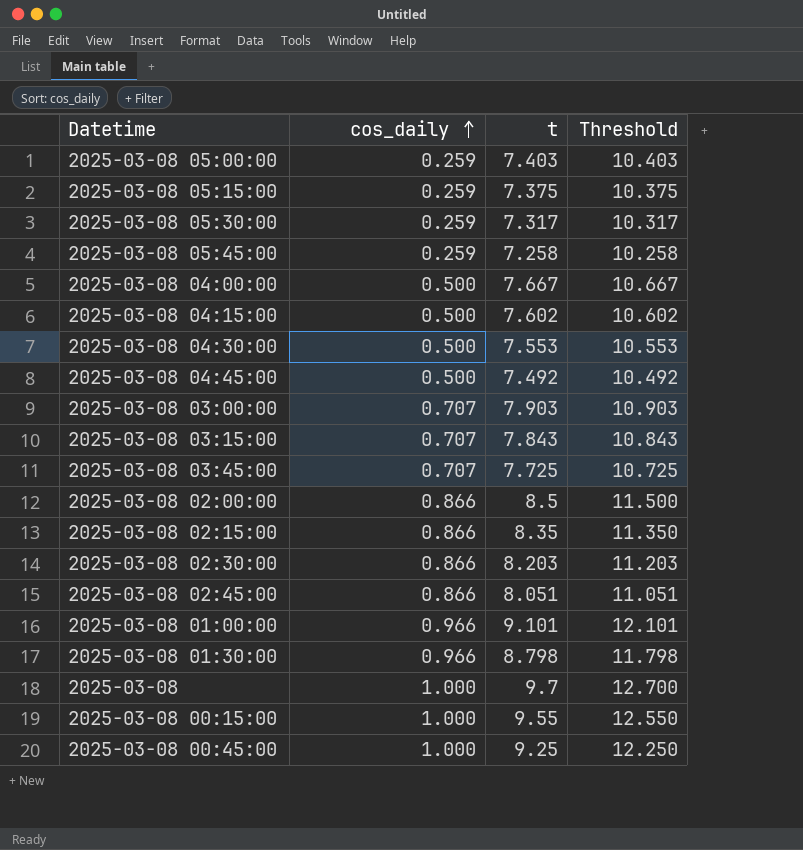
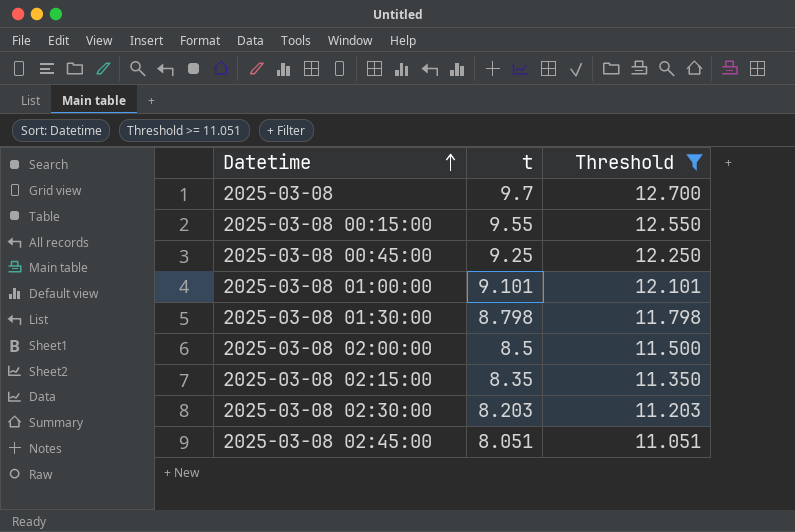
filter: none -> Threshold >= 11.051
row order: cos_daily ascending -> Datetime ascending
column cos_daily | position: 2 -> none

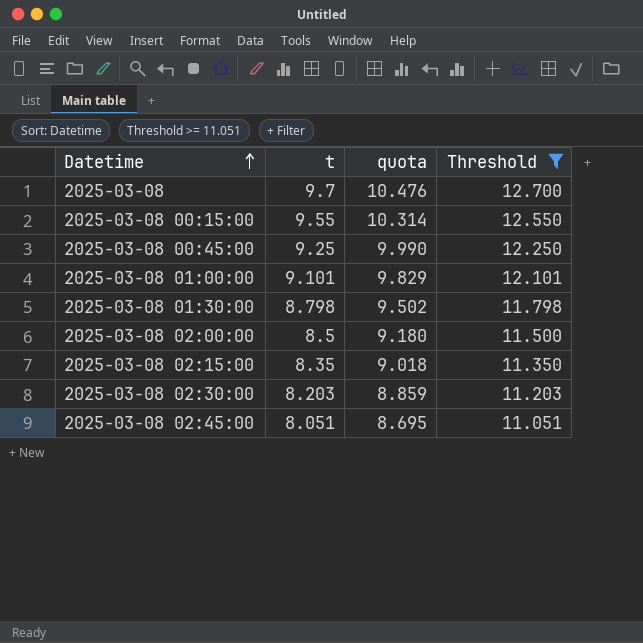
column quota | formula: none -> [t] * 1.08

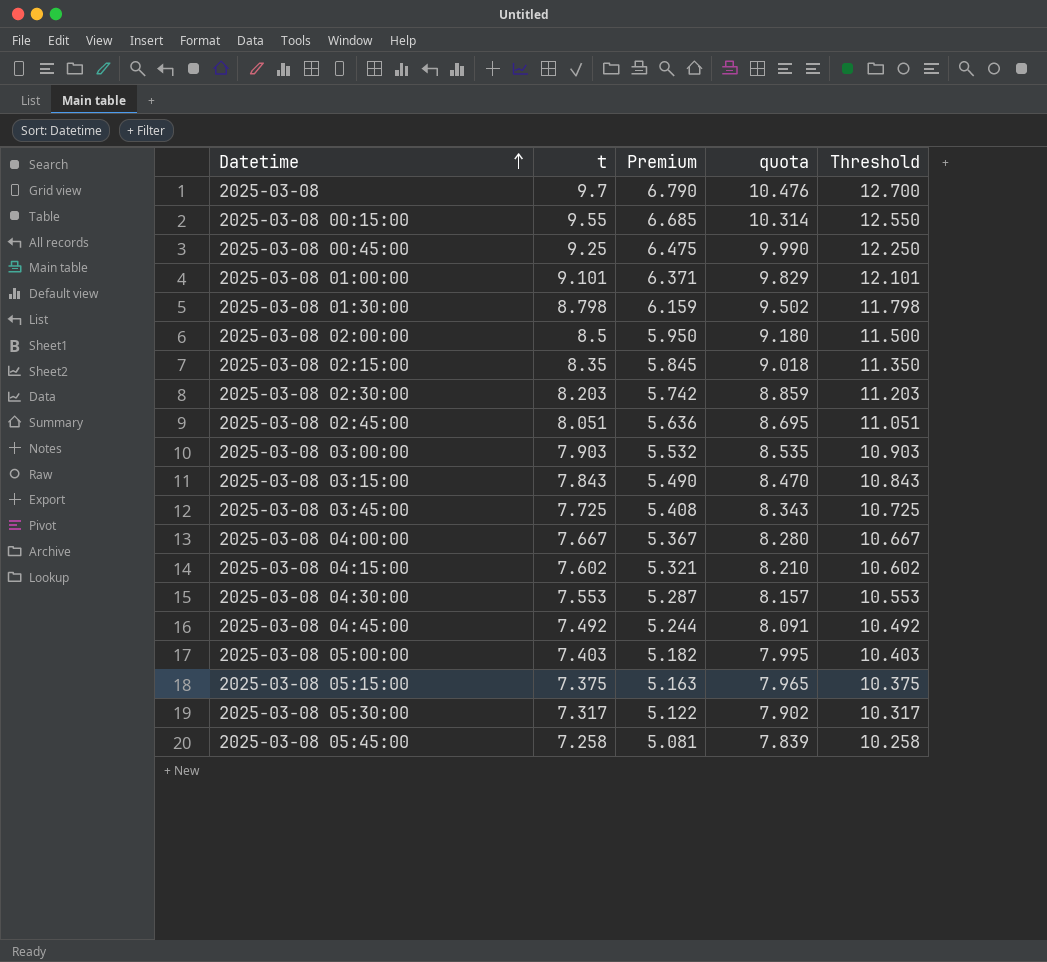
filter: Threshold >= 11.051 -> none
column Premium | formula: none -> [t] * 0.7

